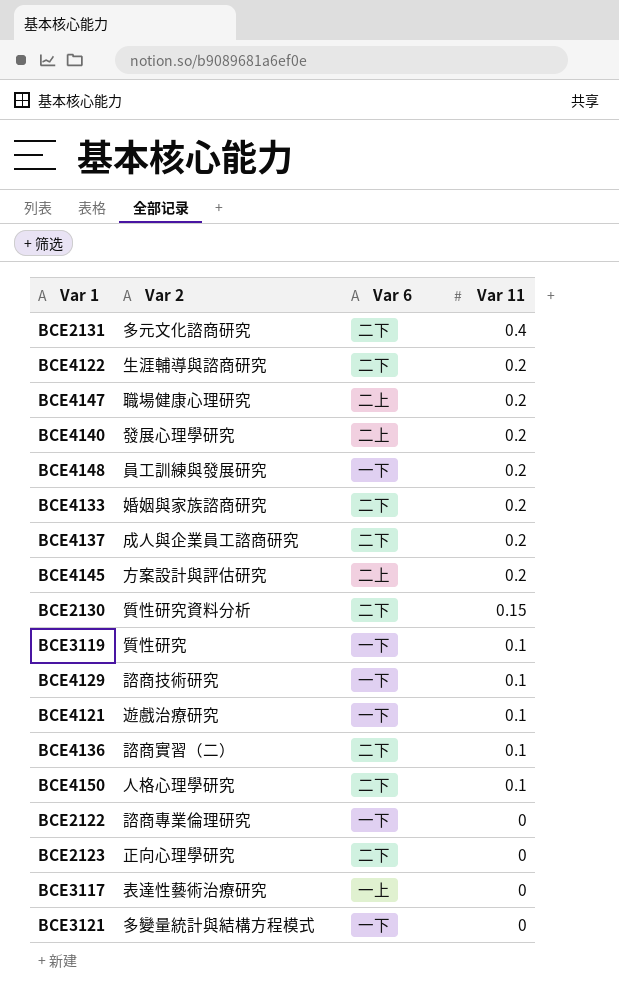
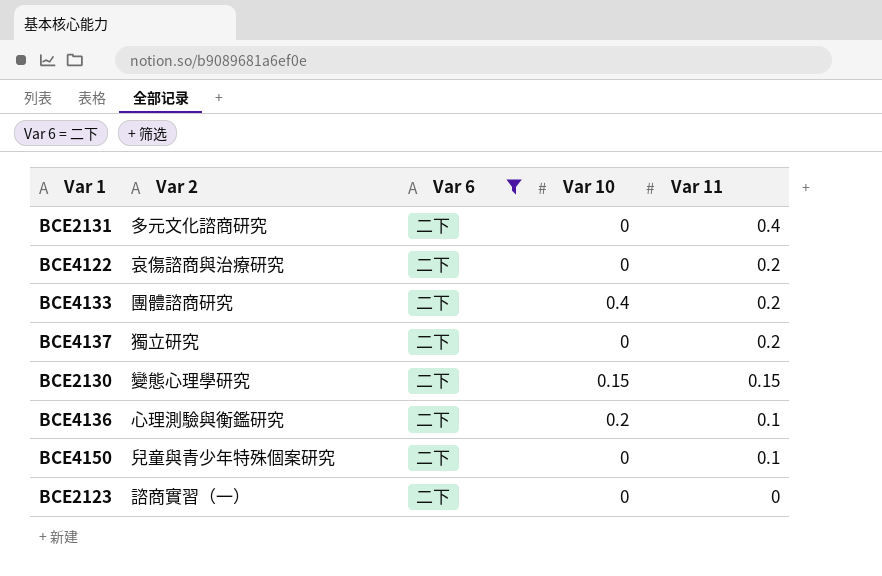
filter: none -> Var 6 = 二下
column Var 10 | position: none -> 4
BCE4122 | Var 2: 生涯輔導與諮商研究 -> 哀傷諮商與治療研究
BCE4133 | Var 2: 婚姻與家族諮商研究 -> 團體諮商研究
BCE4137 | Var 2: 成人與企業員工諮商研究 -> 獨立研究
BCE2130 | Var 2: 質性研究資料分析 -> 變態心理學研究
BCE4136 | Var 2: 諮商實習（二） -> 心理測驗與衡鑑研究
BCE4150 | Var 2: 人格心理學研究 -> 兒童與青少年特殊個案研究
BCE2123 | Var 2: 正向心理學研究 -> 諮商實習（一）

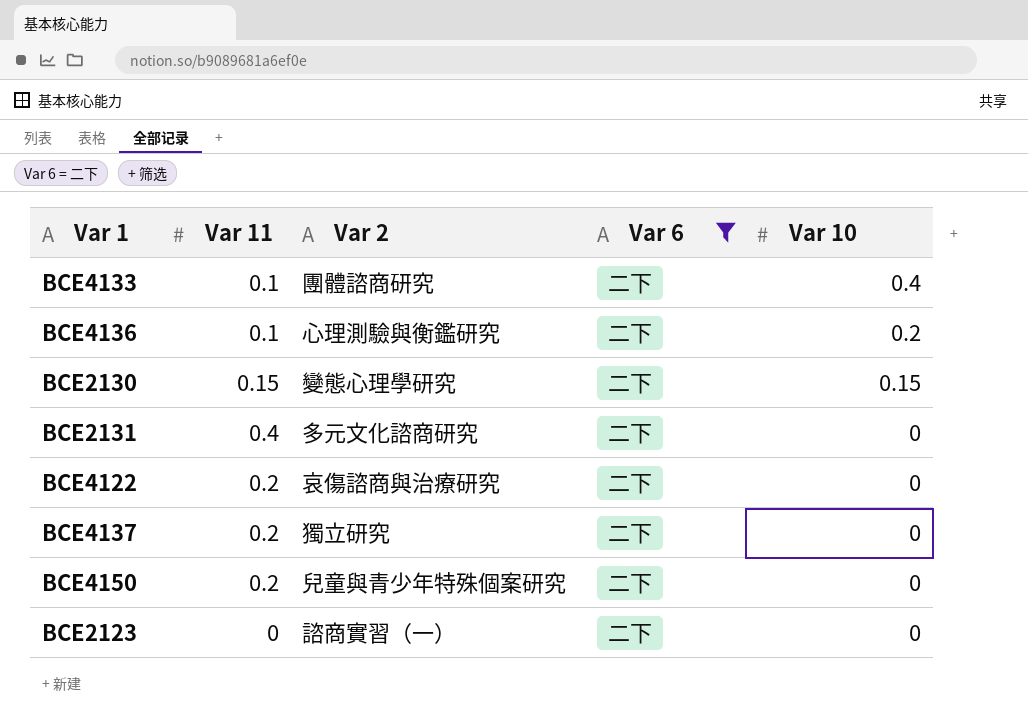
row order: Var 11 descending -> Var 10 descending
column Var 11 | position: 5 -> 2
BCE4133 | Var 11: 0.2 -> 0.1
BCE4150 | Var 11: 0.1 -> 0.2

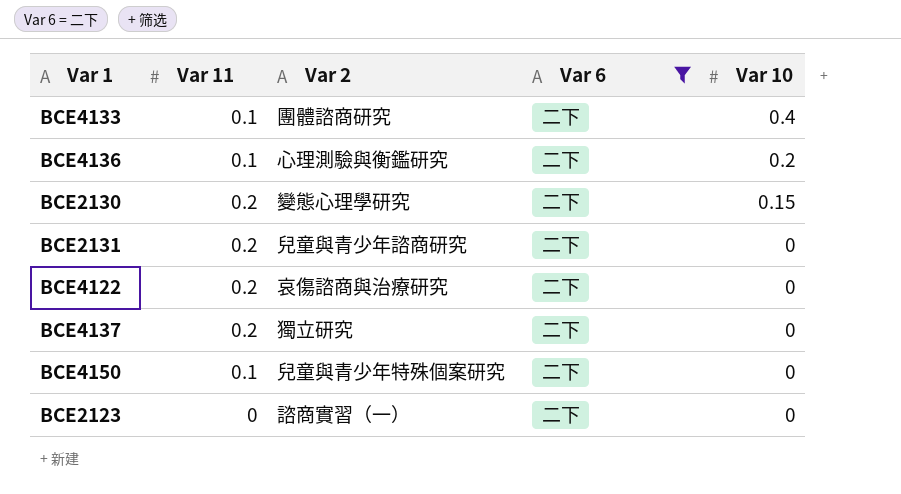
BCE2130 | Var 11: 0.15 -> 0.2
BCE2131 | Var 11: 0.4 -> 0.2
BCE2131 | Var 2: 多元文化諮商研究 -> 兒童與青少年諮商研究
BCE4150 | Var 11: 0.2 -> 0.1

